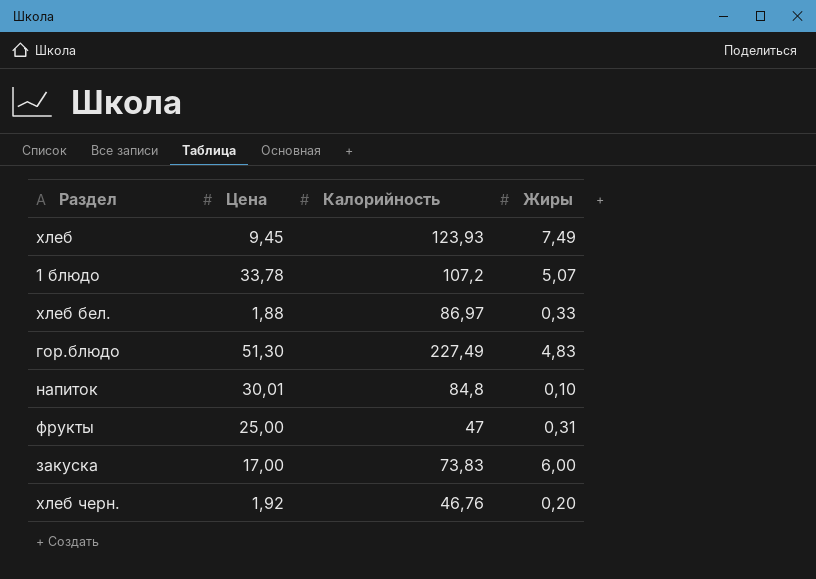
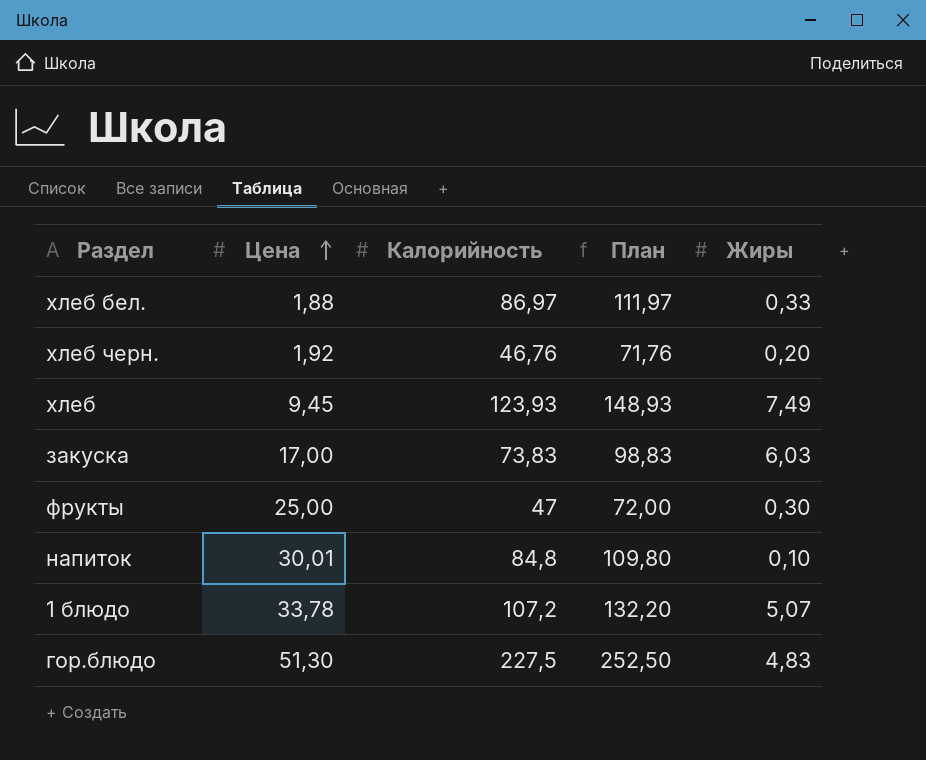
row order: none -> Цена ascending
column План | formula: none -> [Калорийность] + 25
закуска | Жиры: 6,00 -> 6,03
фрукты | Жиры: 0,31 -> 0,30
гор.блюдо | Калорийность: 227,49 -> 227,5

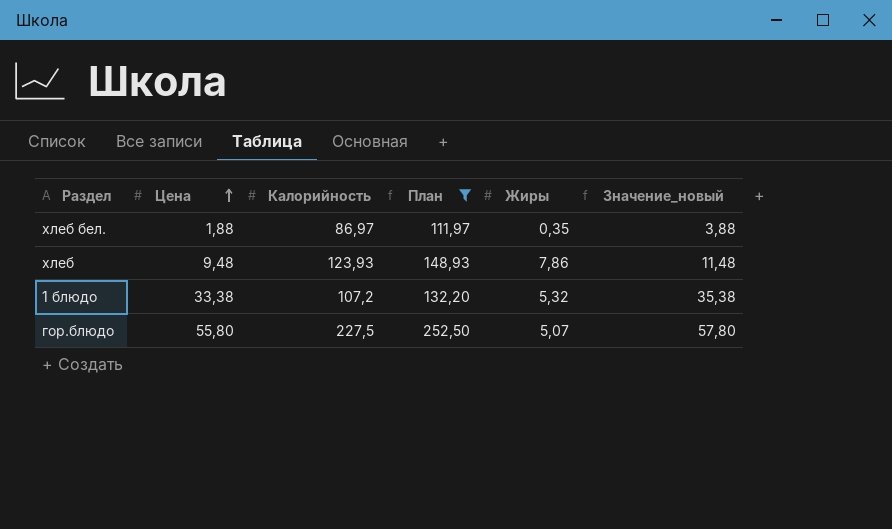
filter: none -> План >= 111,97
column Значение_новый | formula: none -> [Цена] + 2
хлеб бел. | Жиры: 0,33 -> 0,35
хлеб | Цена: 9,45 -> 9,48
хлеб | Жиры: 7,49 -> 7,86
1 блюдо | Цена: 33,78 -> 33,38
1 блюдо | Жиры: 5,07 -> 5,32
гор.блюдо | Цена: 51,30 -> 55,80
гор.блюдо | Жиры: 4,83 -> 5,07

